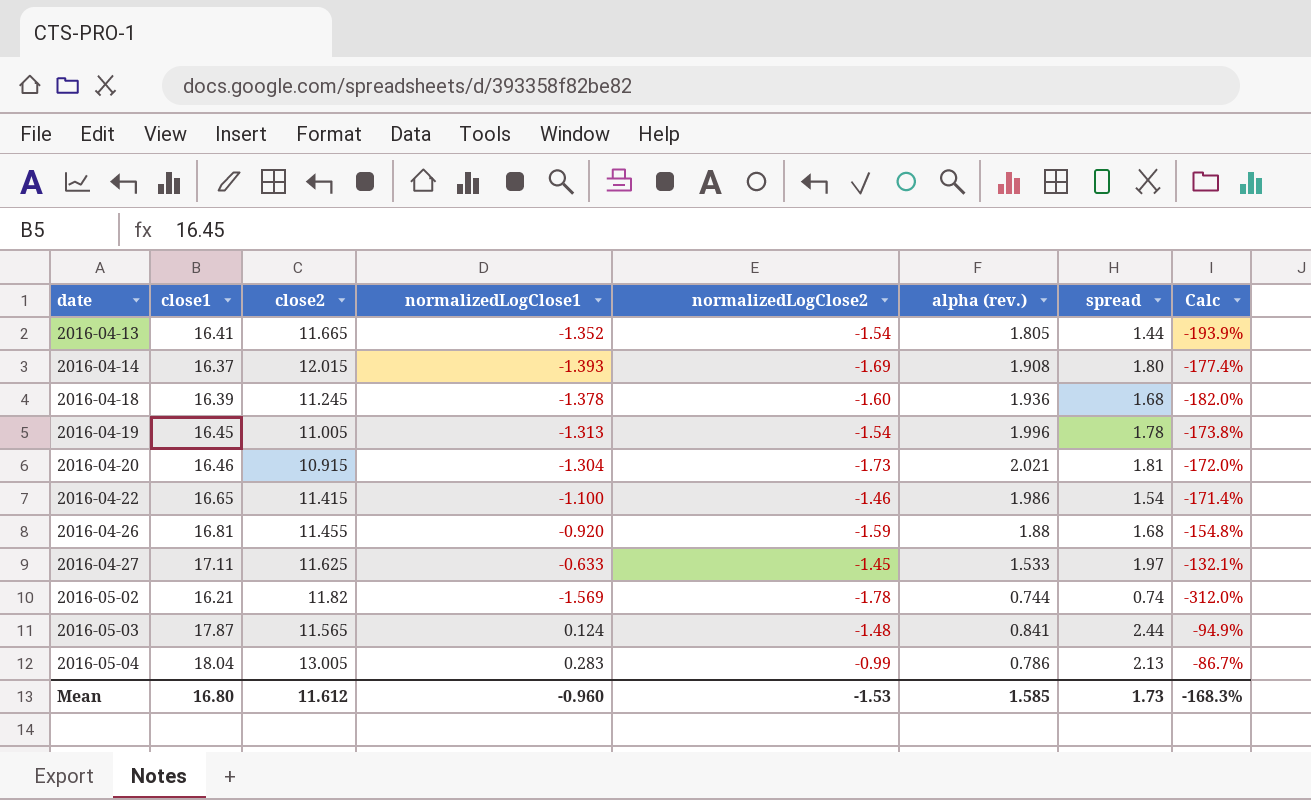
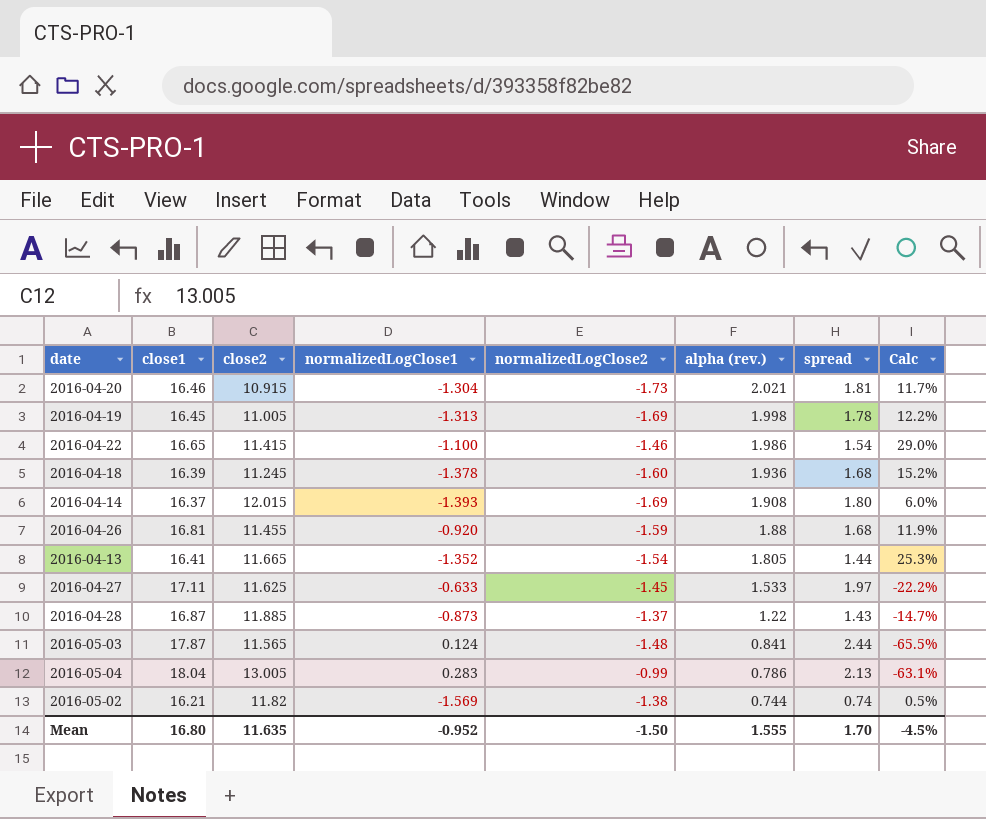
row order: date ascending -> alpha (rev.) descending
column Calc | formula: ([normalizedLogClose1] - [spread]) / [spread] -> ([alpha (rev.)] - [spread]) / [spread]
2016-04-19 | normalizedLogClose2: -1.54 -> -1.69
2016-04-19 | alpha (rev.): 1.996 -> 1.998
row 2016-04-28: none -> 16.87 | 11.885 | -0.873 | -1.37 | 1.22 | 1.43 | -14.7%
2016-05-02 | normalizedLogClose2: -1.78 -> -1.38
Mean | close2: 11.612 -> 11.635
Mean | normalizedLogClose1: -0.960 -> -0.952
Mean | normalizedLogClose2: -1.53 -> -1.50
Mean | alpha (rev.): 1.585 -> 1.555
Mean | spread: 1.73 -> 1.70
Mean | Calc: -168.3% -> -4.5%

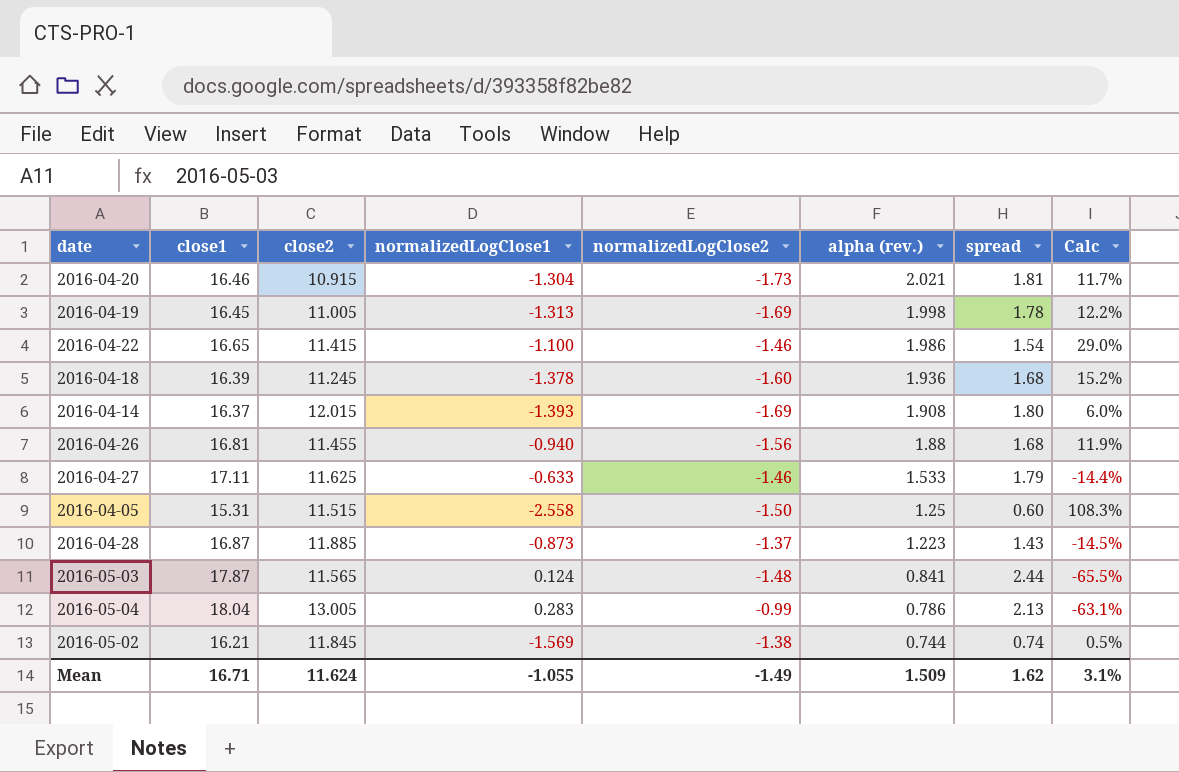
row 2016-04-13: 16.41 | 11.665 | -1.352 | -1.54 | 1.805 | 1.44 | 25.3% -> none
2016-04-26 | normalizedLogClose1: -0.920 -> -0.940
2016-04-26 | normalizedLogClose2: -1.59 -> -1.56
2016-04-27 | normalizedLogClose2: -1.45 -> -1.46
2016-04-27 | spread: 1.97 -> 1.79
2016-04-27 | Calc: -22.2% -> -14.4%
row 2016-04-05: none -> 15.31 | 11.515 | -2.558 | -1.50 | 1.25 | 0.60 | 108.3%
2016-04-28 | alpha (rev.): 1.22 -> 1.223
2016-04-28 | Calc: -14.7% -> -14.5%
2016-05-02 | close2: 11.82 -> 11.845
Mean | close1: 16.80 -> 16.71
Mean | close2: 11.635 -> 11.624
Mean | normalizedLogClose1: -0.952 -> -1.055
Mean | normalizedLogClose2: -1.50 -> -1.49
Mean | alpha (rev.): 1.555 -> 1.509
Mean | spread: 1.70 -> 1.62
Mean | Calc: -4.5% -> 3.1%

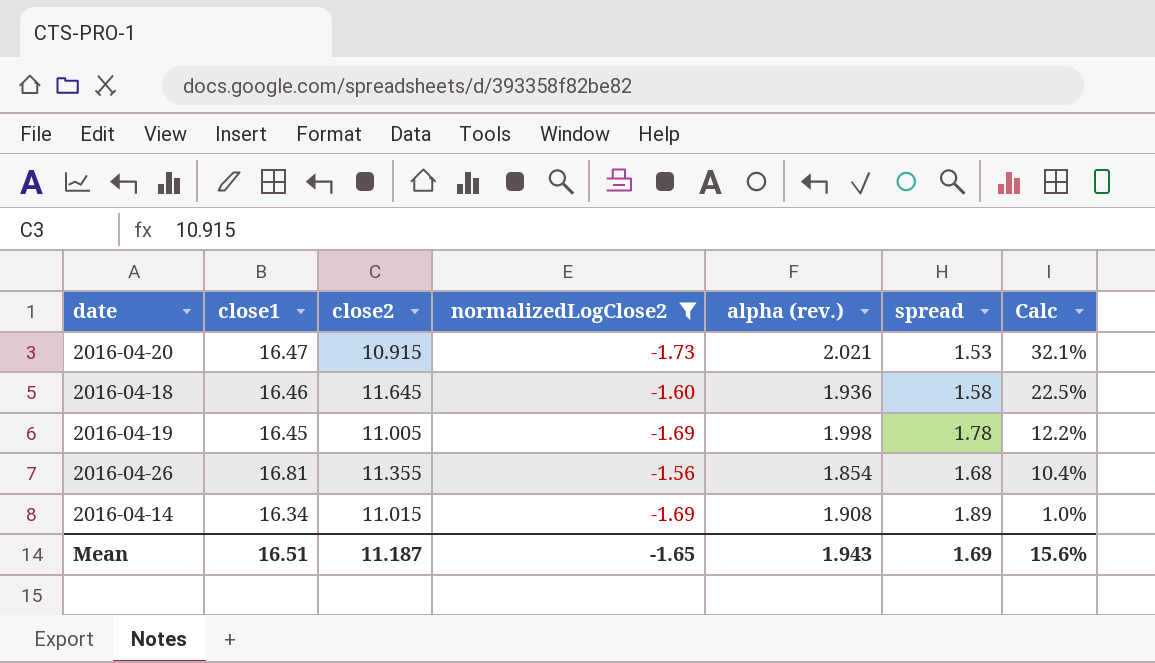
filter: none -> normalizedLogClose2 <= -1.56
row order: alpha (rev.) descending -> Calc descending
column normalizedLogClose1 | position: 4 -> none
2016-04-20 | close1: 16.46 -> 16.47
2016-04-20 | spread: 1.81 -> 1.53
2016-04-20 | Calc: 11.7% -> 32.1%
2016-04-18 | close1: 16.39 -> 16.46
2016-04-18 | close2: 11.245 -> 11.645
2016-04-18 | spread: 1.68 -> 1.58
2016-04-18 | Calc: 15.2% -> 22.5%
2016-04-26 | close2: 11.455 -> 11.355
2016-04-26 | alpha (rev.): 1.88 -> 1.854
2016-04-26 | Calc: 11.9% -> 10.4%
2016-04-14 | close1: 16.37 -> 16.34
2016-04-14 | close2: 12.015 -> 11.015
2016-04-14 | spread: 1.80 -> 1.89
2016-04-14 | Calc: 6.0% -> 1.0%
Mean | close1: 16.71 -> 16.51
Mean | close2: 11.624 -> 11.187
Mean | normalizedLogClose2: -1.49 -> -1.65
Mean | alpha (rev.): 1.509 -> 1.943
Mean | spread: 1.62 -> 1.69
Mean | Calc: 3.1% -> 15.6%

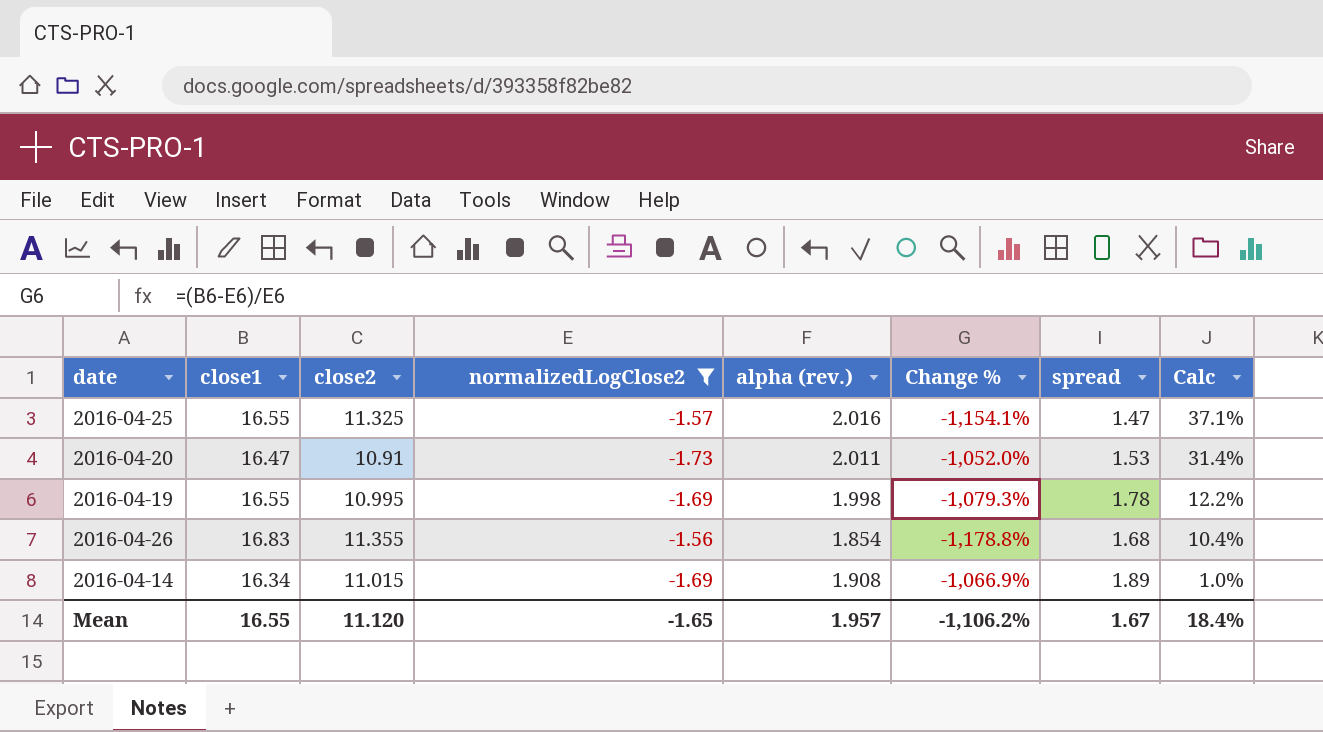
column Change % | formula: none -> ([close1] - [normalizedLogClose2]) / [normalizedLogClose2]
row 2016-04-18: 16.46 | 11.645 | -1.60 | 1.936 | 1.58 | 22.5% -> none
row 2016-04-25: none -> 16.55 | 11.325 | -1.57 | 2.016 | -1,154.1% | 1.47 | 37.1%
2016-04-20 | close2: 10.915 -> 10.91
2016-04-20 | alpha (rev.): 2.021 -> 2.011
2016-04-20 | Calc: 32.1% -> 31.4%
2016-04-19 | close1: 16.45 -> 16.55
2016-04-19 | close2: 11.005 -> 10.995
2016-04-26 | close1: 16.81 -> 16.83
Mean | close1: 16.51 -> 16.55
Mean | close2: 11.187 -> 11.120
Mean | alpha (rev.): 1.943 -> 1.957
Mean | spread: 1.69 -> 1.67
Mean | Calc: 15.6% -> 18.4%

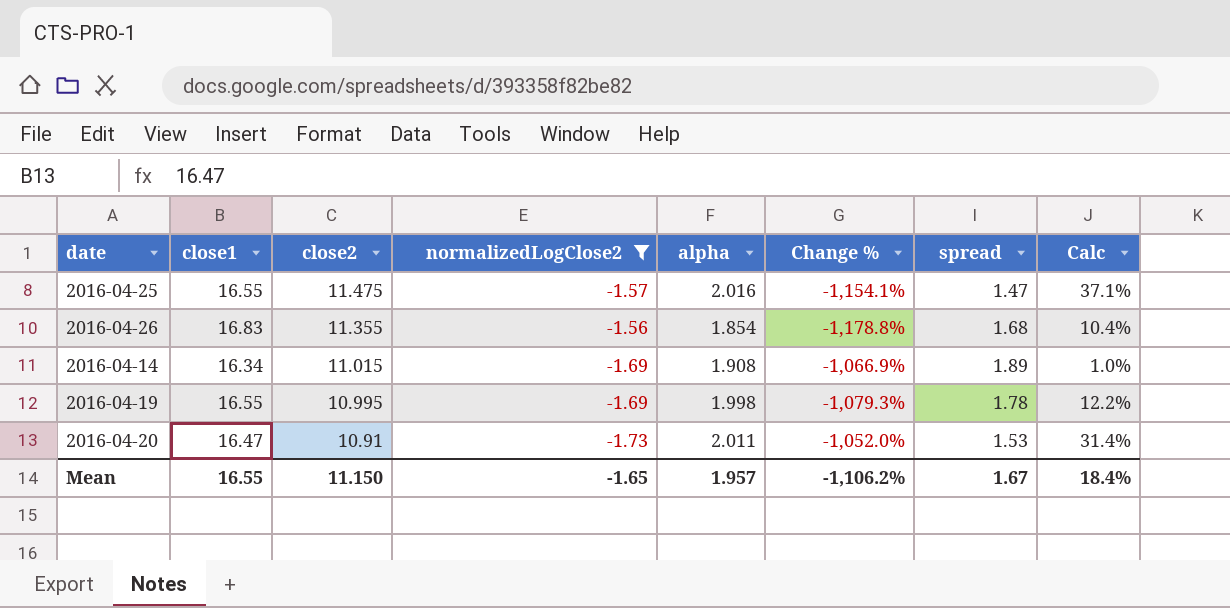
row order: Calc descending -> close2 descending
column name: alpha (rev.) -> alpha
2016-04-25 | close2: 11.325 -> 11.475
Mean | close2: 11.120 -> 11.150

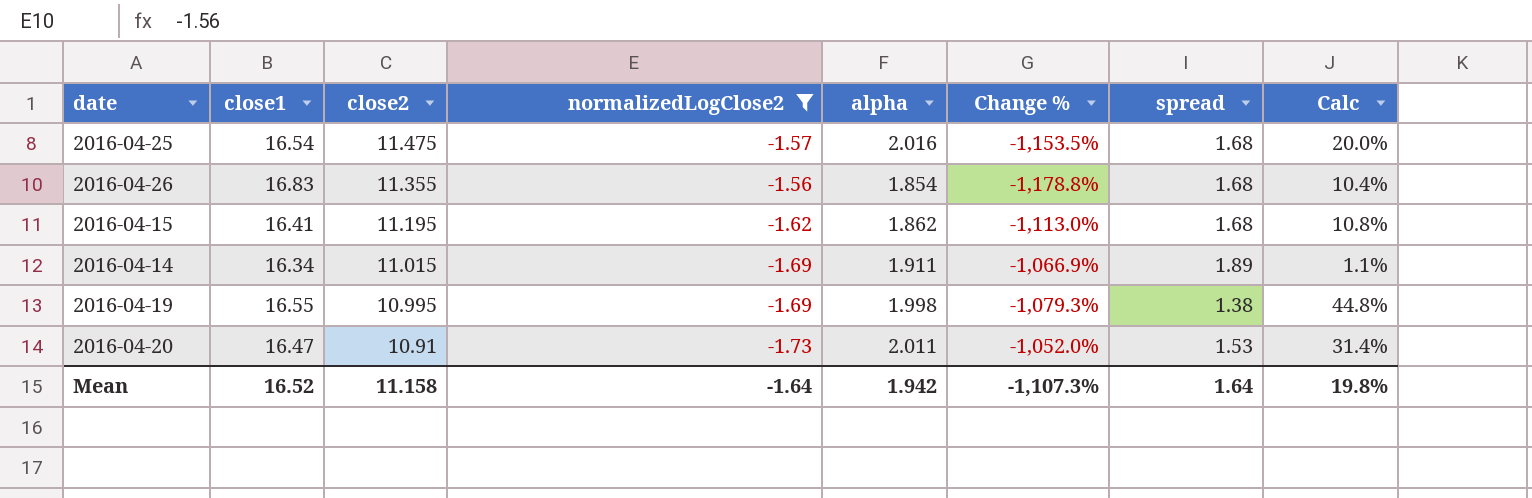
2016-04-25 | close1: 16.55 -> 16.54
2016-04-25 | Change %: -1,154.1% -> -1,153.5%
2016-04-25 | spread: 1.47 -> 1.68
2016-04-25 | Calc: 37.1% -> 20.0%
row 2016-04-15: none -> 16.41 | 11.195 | -1.62 | 1.862 | -1,113.0% | 1.68 | 10.8%
2016-04-14 | alpha: 1.908 -> 1.911
2016-04-14 | Calc: 1.0% -> 1.1%
2016-04-19 | spread: 1.78 -> 1.38
2016-04-19 | Calc: 12.2% -> 44.8%
Mean | close1: 16.55 -> 16.52
Mean | close2: 11.150 -> 11.158
Mean | normalizedLogClose2: -1.65 -> -1.64
Mean | alpha: 1.957 -> 1.942
Mean | Change %: -1,106.2% -> -1,107.3%
Mean | spread: 1.67 -> 1.64
Mean | Calc: 18.4% -> 19.8%

